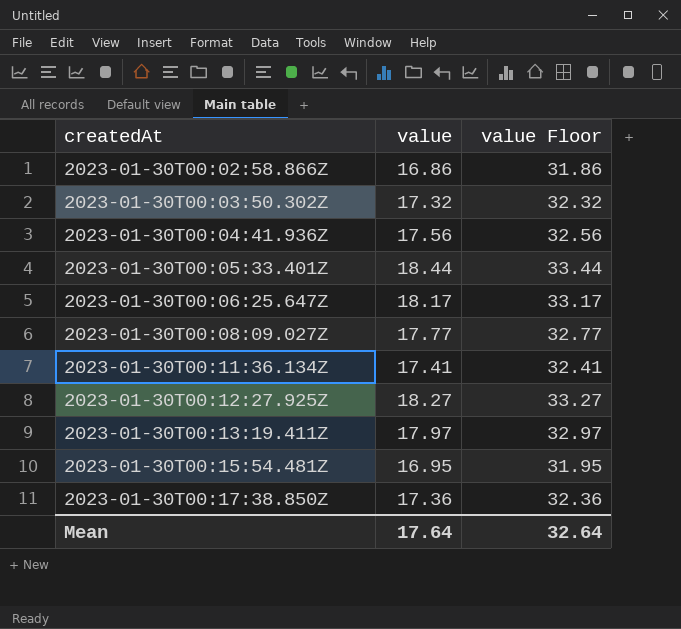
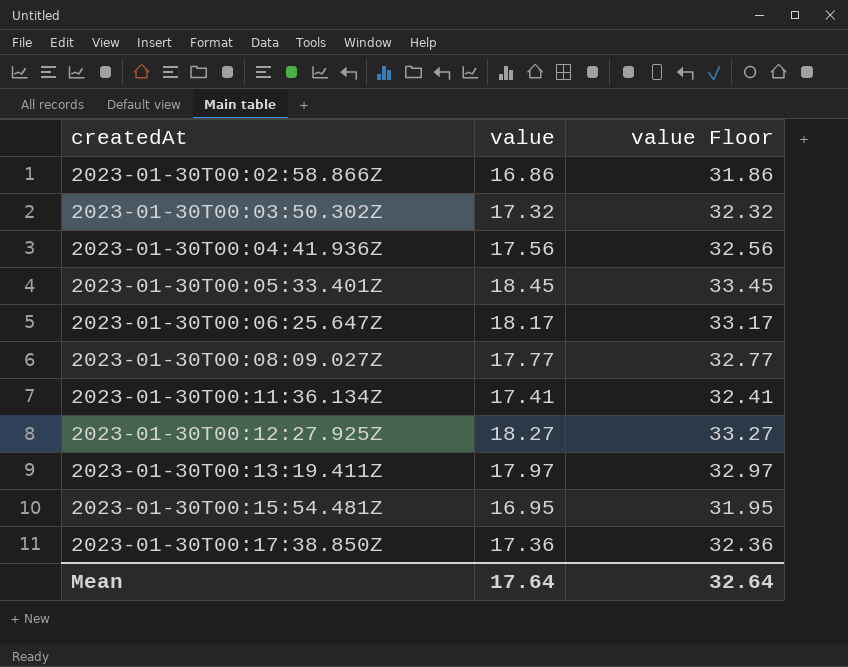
2023-01-30T00:05:33.401Z | value: 18.44 -> 18.45
2023-01-30T00:05:33.401Z | value Floor: 33.44 -> 33.45

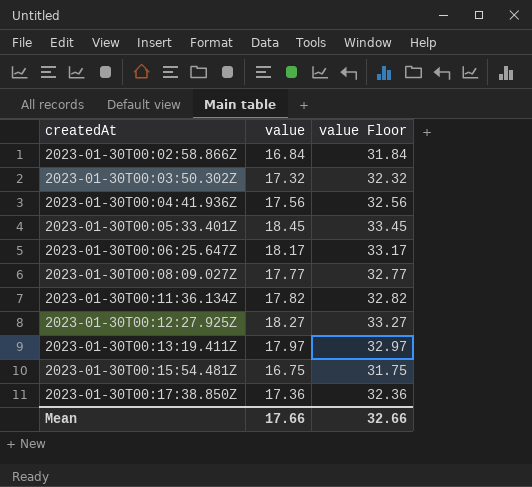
2023-01-30T00:02:58.866Z | value: 16.86 -> 16.84
2023-01-30T00:02:58.866Z | value Floor: 31.86 -> 31.84
2023-01-30T00:11:36.134Z | value: 17.41 -> 17.82
2023-01-30T00:11:36.134Z | value Floor: 32.41 -> 32.82
2023-01-30T00:15:54.481Z | value: 16.95 -> 16.75
2023-01-30T00:15:54.481Z | value Floor: 31.95 -> 31.75
Mean | value: 17.64 -> 17.66
Mean | value Floor: 32.64 -> 32.66

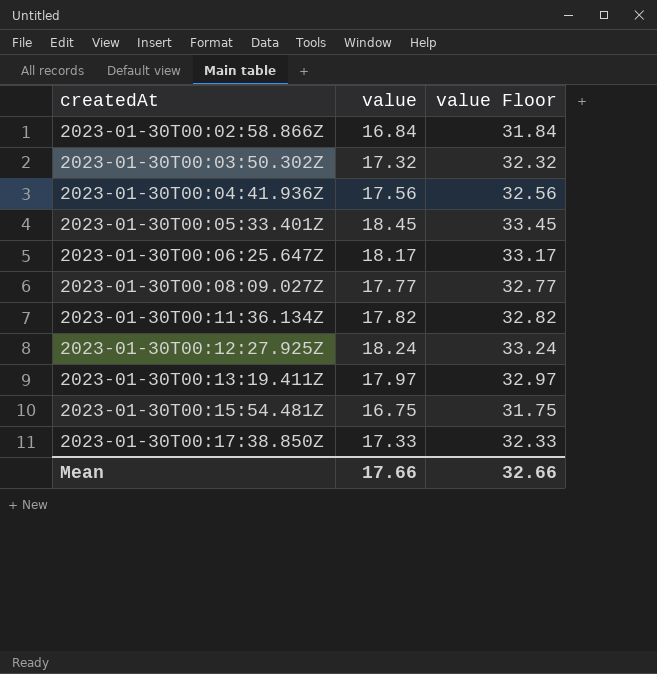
2023-01-30T00:12:27.925Z | value: 18.27 -> 18.24
2023-01-30T00:12:27.925Z | value Floor: 33.27 -> 33.24
2023-01-30T00:17:38.850Z | value: 17.36 -> 17.33
2023-01-30T00:17:38.850Z | value Floor: 32.36 -> 32.33

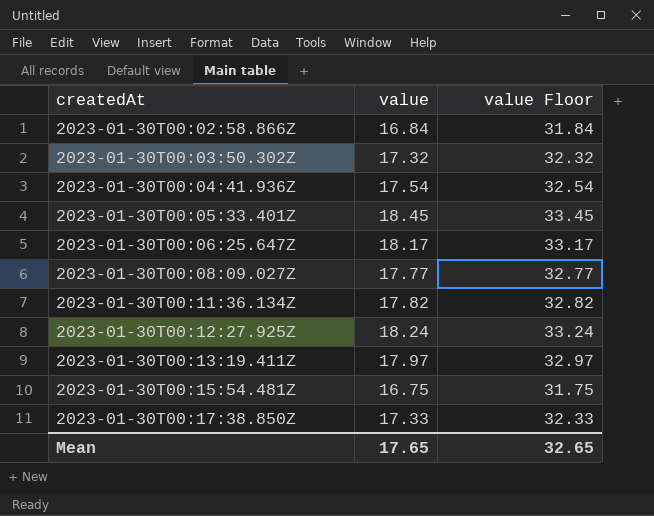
2023-01-30T00:04:41.936Z | value: 17.56 -> 17.54
2023-01-30T00:04:41.936Z | value Floor: 32.56 -> 32.54
Mean | value: 17.66 -> 17.65
Mean | value Floor: 32.66 -> 32.65

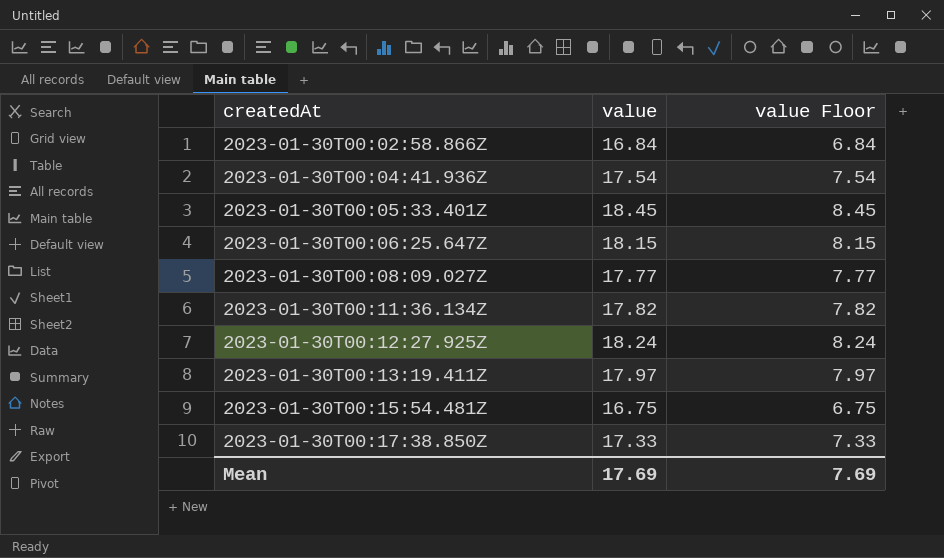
column value Floor | formula: [value] + 15 -> [value] - 10
row 2023-01-30T00:03:50.302Z: 17.32 | 32.32 -> none
2023-01-30T00:06:25.647Z | value: 18.17 -> 18.15
Mean | value: 17.65 -> 17.69
Mean | value Floor: 32.65 -> 7.69

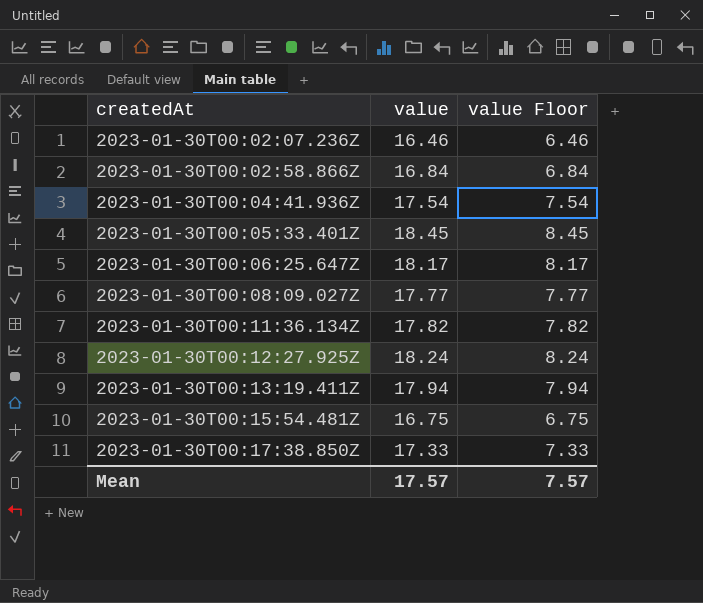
row 2023-01-30T00:02:07.236Z: none -> 16.46 | 6.46
2023-01-30T00:06:25.647Z | value: 18.15 -> 18.17
2023-01-30T00:06:25.647Z | value Floor: 8.15 -> 8.17
2023-01-30T00:13:19.411Z | value: 17.97 -> 17.94
2023-01-30T00:13:19.411Z | value Floor: 7.97 -> 7.94
Mean | value: 17.69 -> 17.57
Mean | value Floor: 7.69 -> 7.57

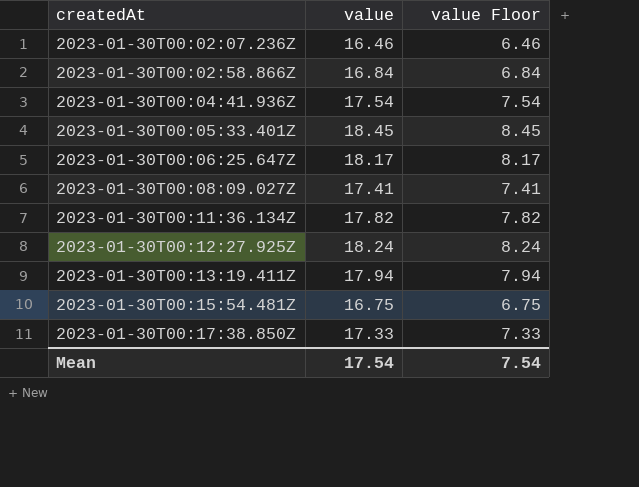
2023-01-30T00:08:09.027Z | value: 17.77 -> 17.41
2023-01-30T00:08:09.027Z | value Floor: 7.77 -> 7.41
Mean | value: 17.57 -> 17.54
Mean | value Floor: 7.57 -> 7.54

